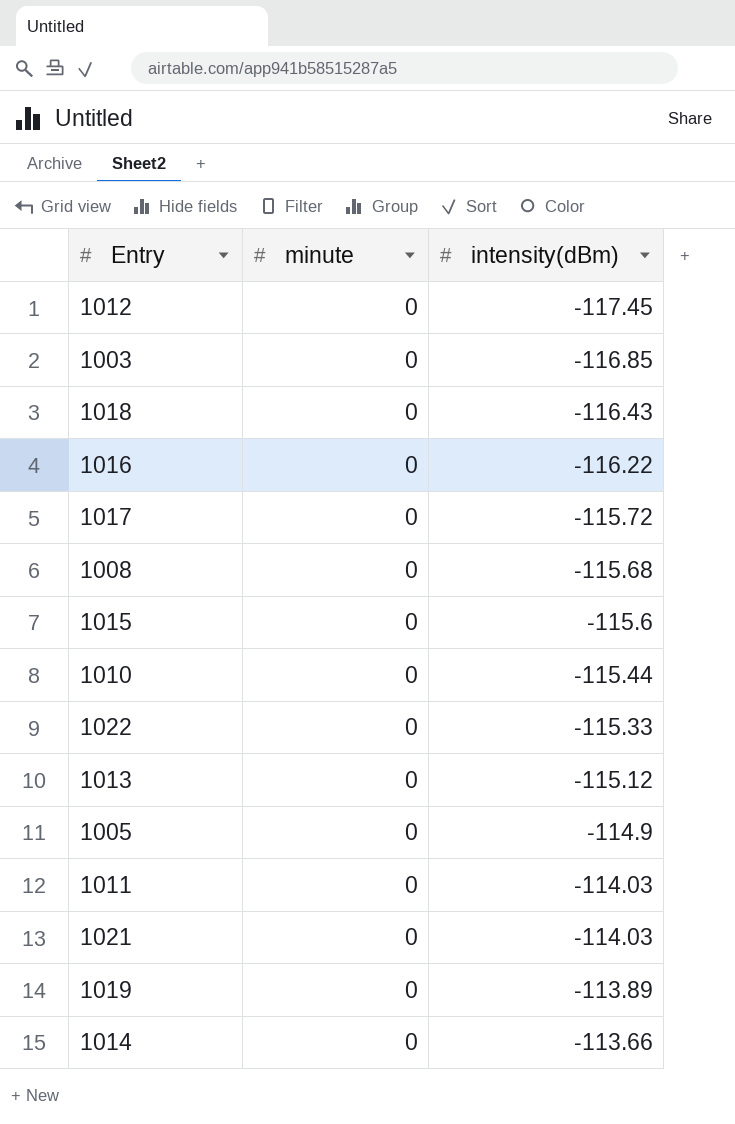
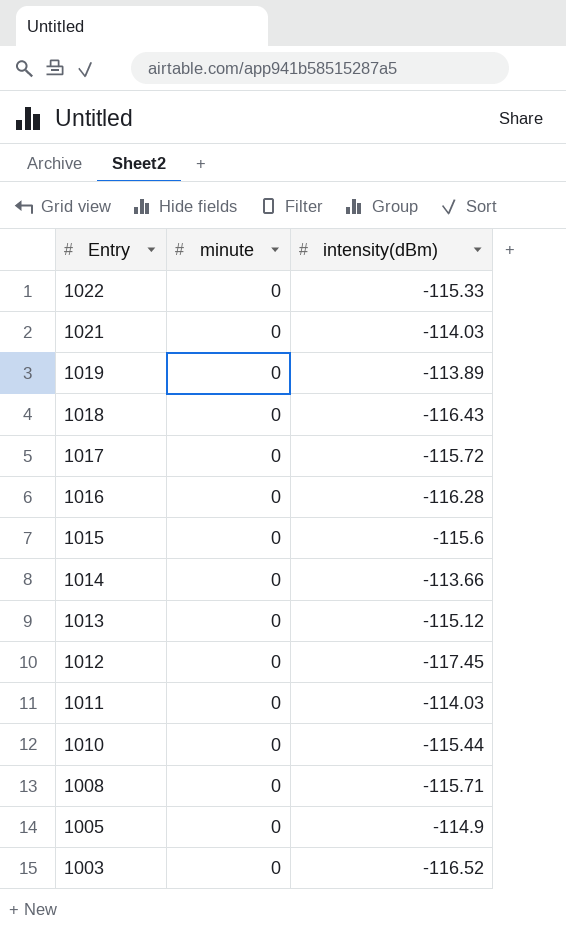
row order: intensity(dBm) ascending -> Entry descending
1016 | intensity(dBm): -116.22 -> -116.28
1008 | intensity(dBm): -115.68 -> -115.71
1003 | intensity(dBm): -116.85 -> -116.52

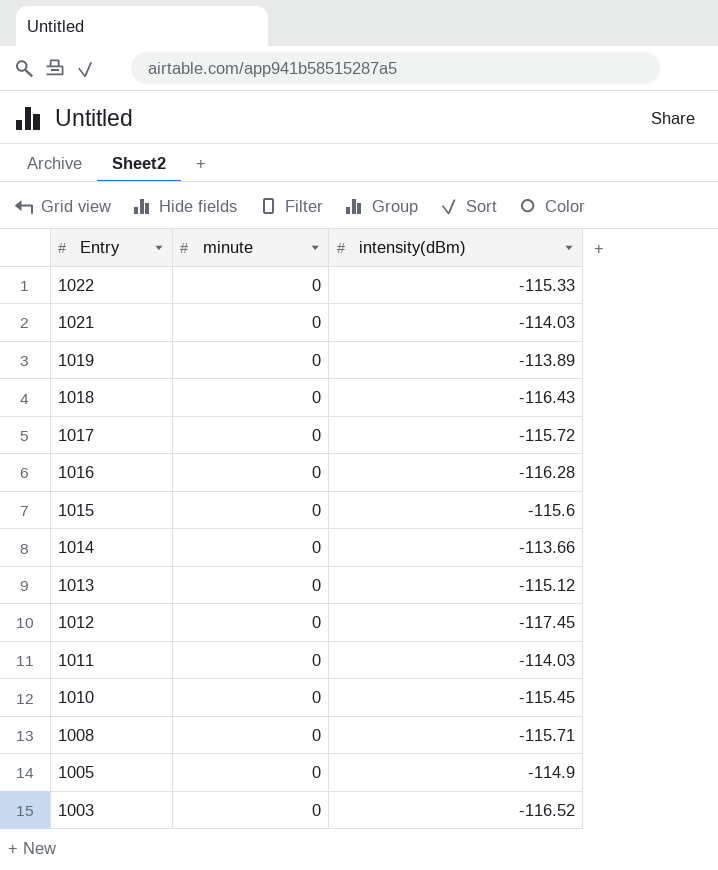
1010 | intensity(dBm): -115.44 -> -115.45

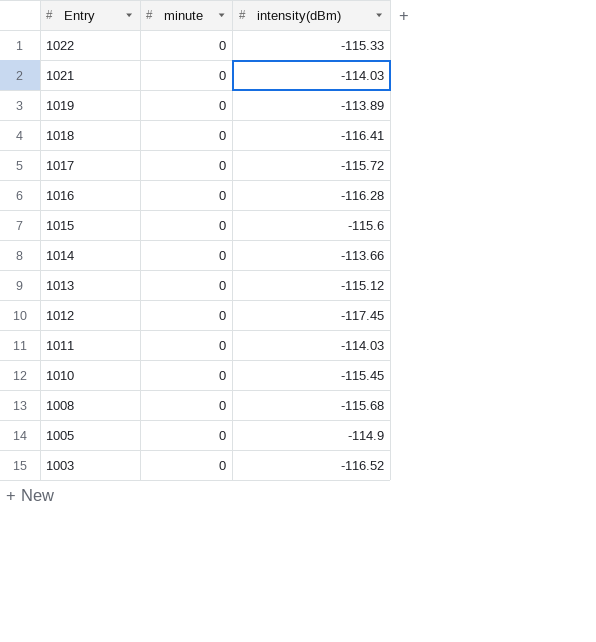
1018 | intensity(dBm): -116.43 -> -116.41
1008 | intensity(dBm): -115.71 -> -115.68

